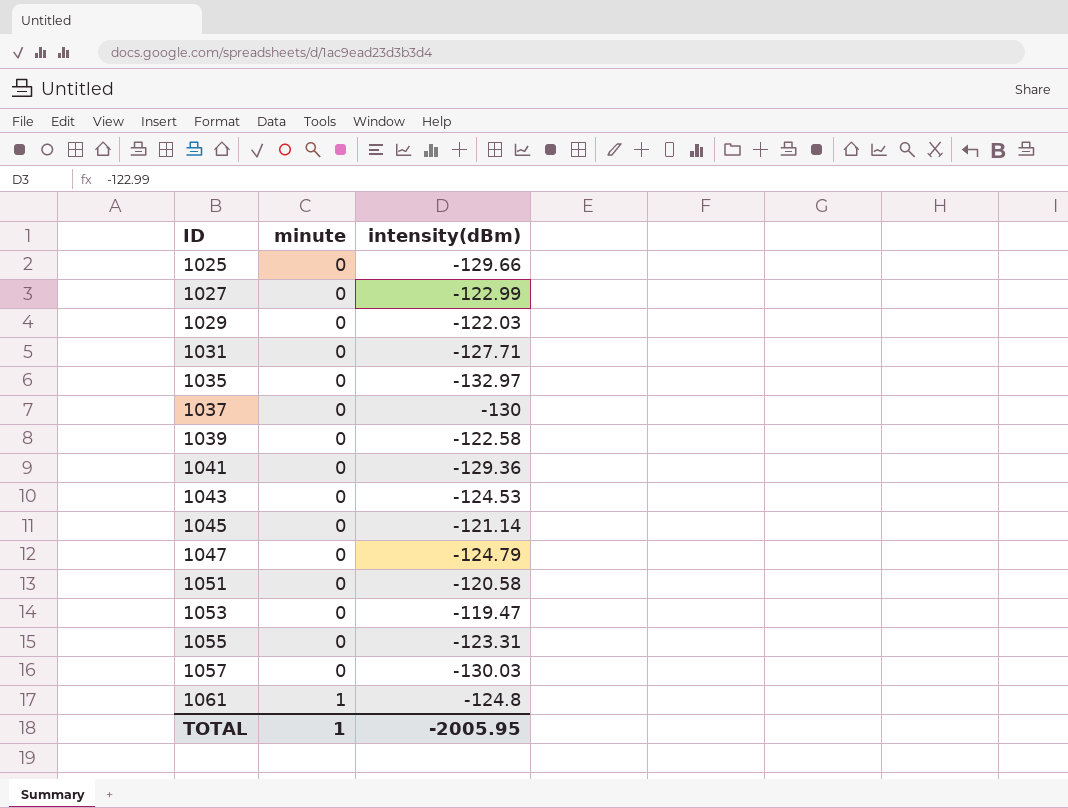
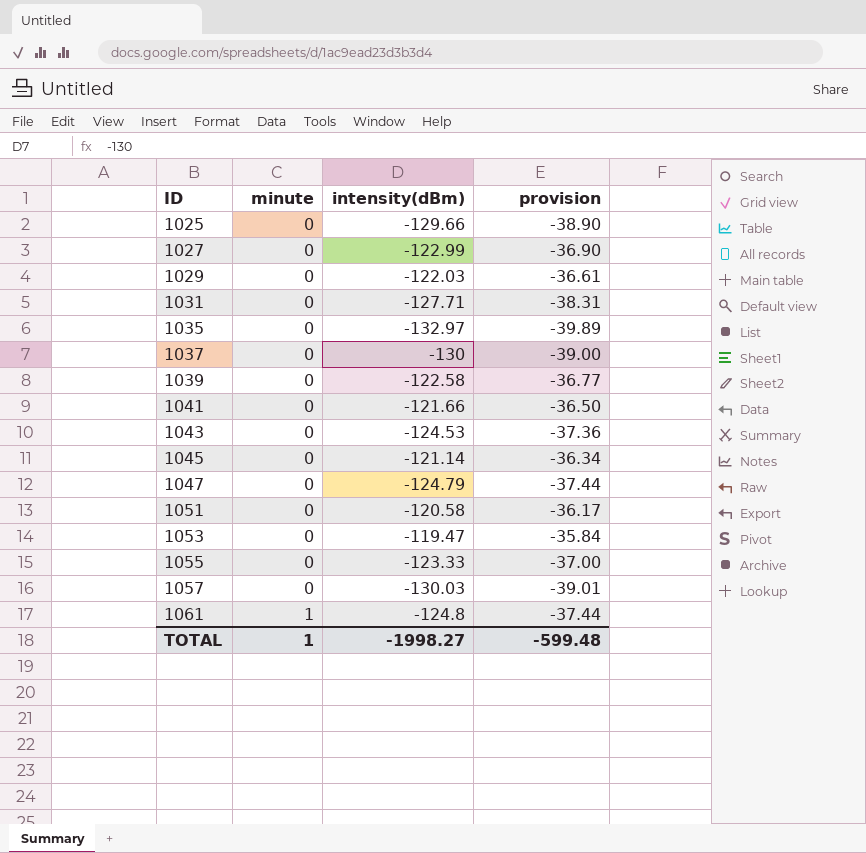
column provision | formula: none -> [intensity(dBm)] * 0.3
1041 | intensity(dBm): -129.36 -> -121.66
1055 | intensity(dBm): -123.31 -> -123.33
TOTAL | intensity(dBm): -2005.95 -> -1998.27

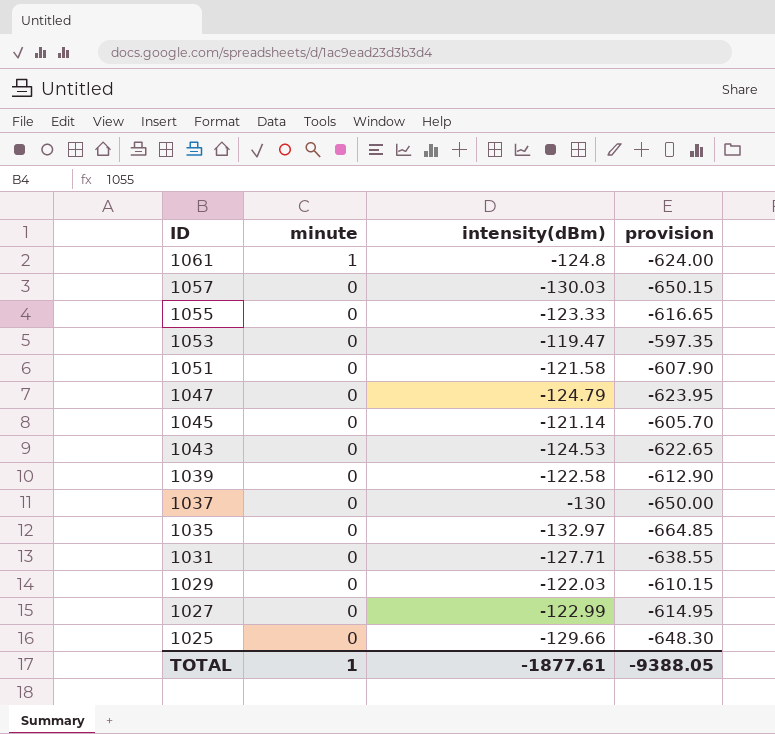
row order: ID ascending -> ID descending
column provision | formula: [intensity(dBm)] * 0.3 -> [intensity(dBm)] * 5
row 1041: 0 | -121.66 | -36.50 -> none
1051 | intensity(dBm): -120.58 -> -121.58
TOTAL | intensity(dBm): -1998.27 -> -1877.61
TOTAL | provision: -599.48 -> -9388.05

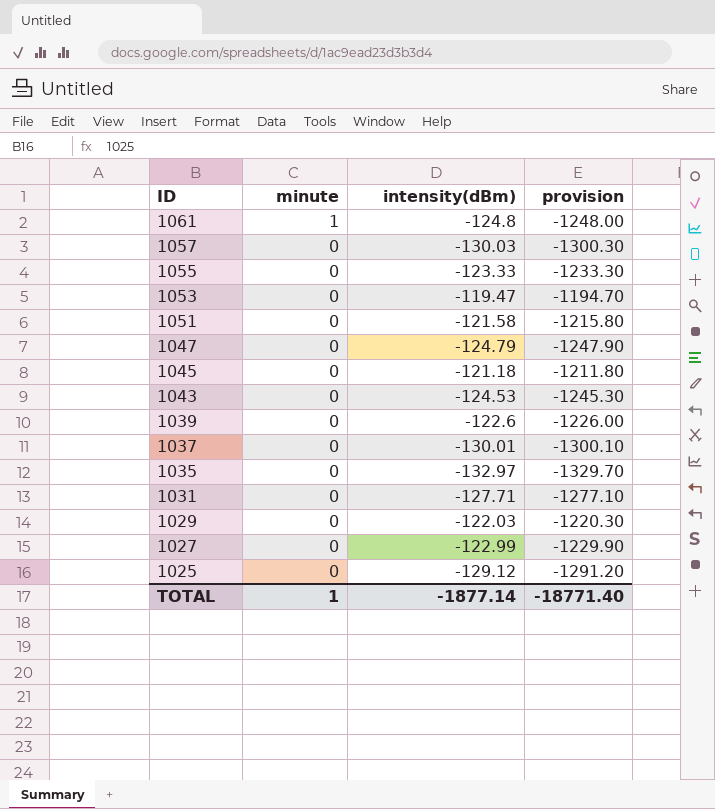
column provision | formula: [intensity(dBm)] * 5 -> [intensity(dBm)] * 10
1045 | intensity(dBm): -121.14 -> -121.18
1039 | intensity(dBm): -122.58 -> -122.6
1037 | intensity(dBm): -130 -> -130.01
1025 | intensity(dBm): -129.66 -> -129.12
TOTAL | intensity(dBm): -1877.61 -> -1877.14
TOTAL | provision: -9388.05 -> -18771.40

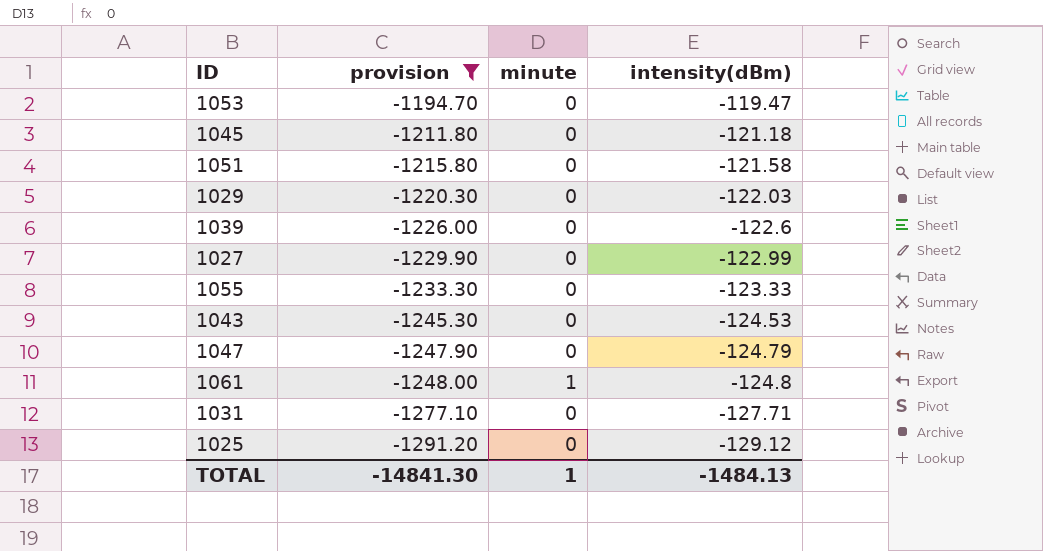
filter: none -> provision >= -1291.20
row order: ID descending -> provision descending
column provision | position: 4 -> 2
TOTAL | provision: -18771.40 -> -14841.30
TOTAL | intensity(dBm): -1877.14 -> -1484.13

